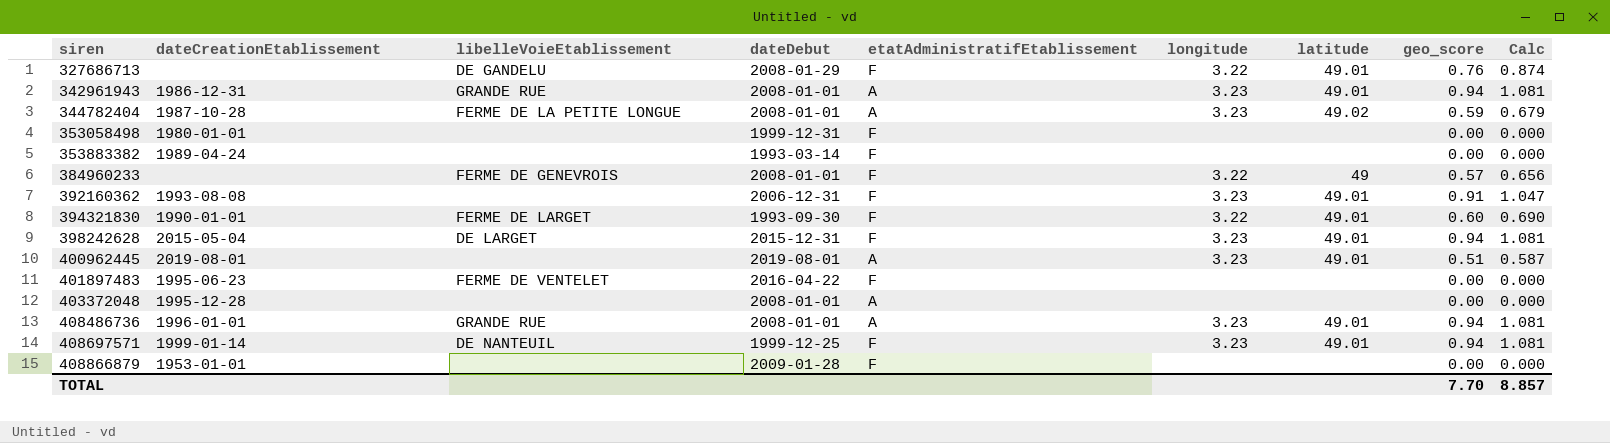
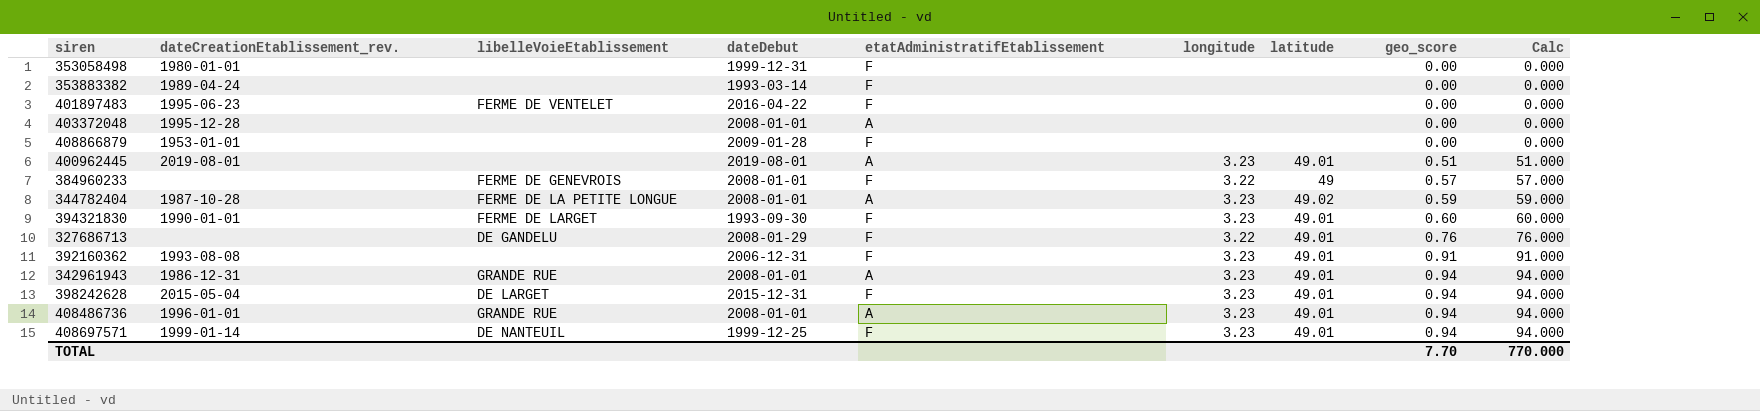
row order: siren ascending -> geo_score ascending
column name: dateCreationEtablissement -> dateCreationEtablissement_rev.
column Calc | formula: [geo_score] * 1.15 -> [geo_score] * 100
394321830 | longitude: 3.22 -> 3.23
TOTAL | Calc: 8.857 -> 770.000

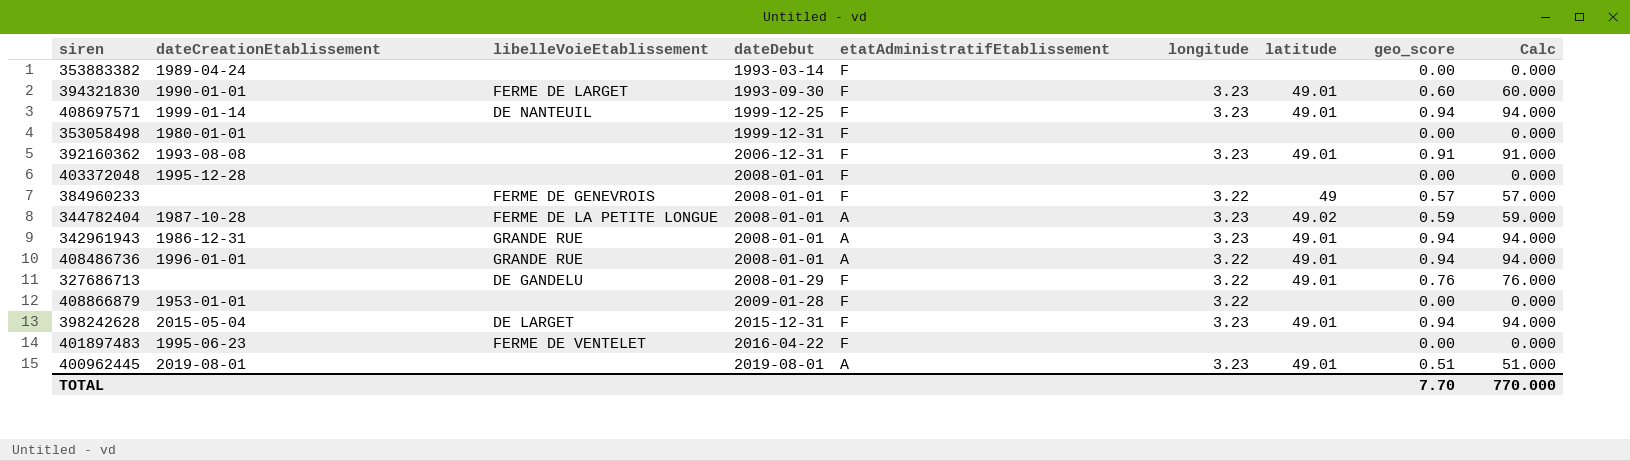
row order: geo_score ascending -> dateDebut ascending
column name: dateCreationEtablissement_rev. -> dateCreationEtablissement
403372048 | etatAdministratifEtablissement: A -> F
408486736 | longitude: 3.23 -> 3.22
408866879 | longitude: none -> 3.22

